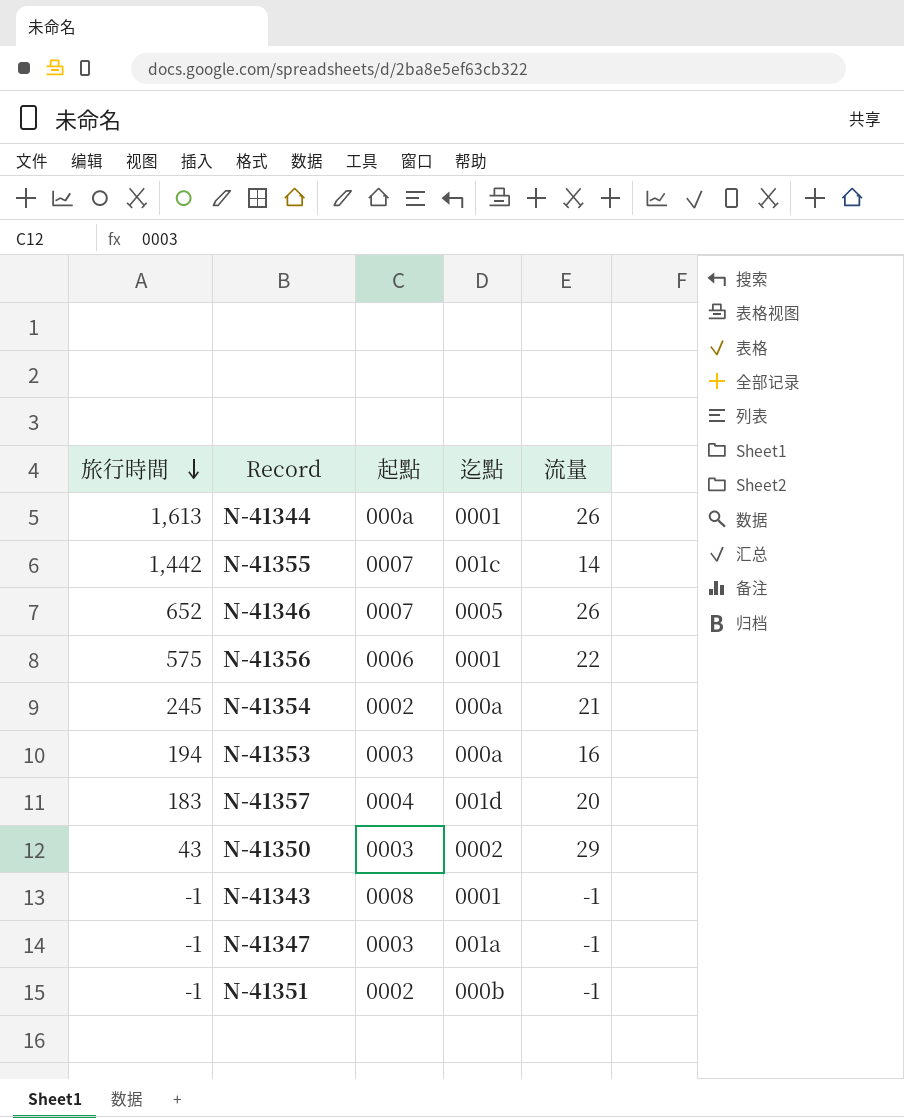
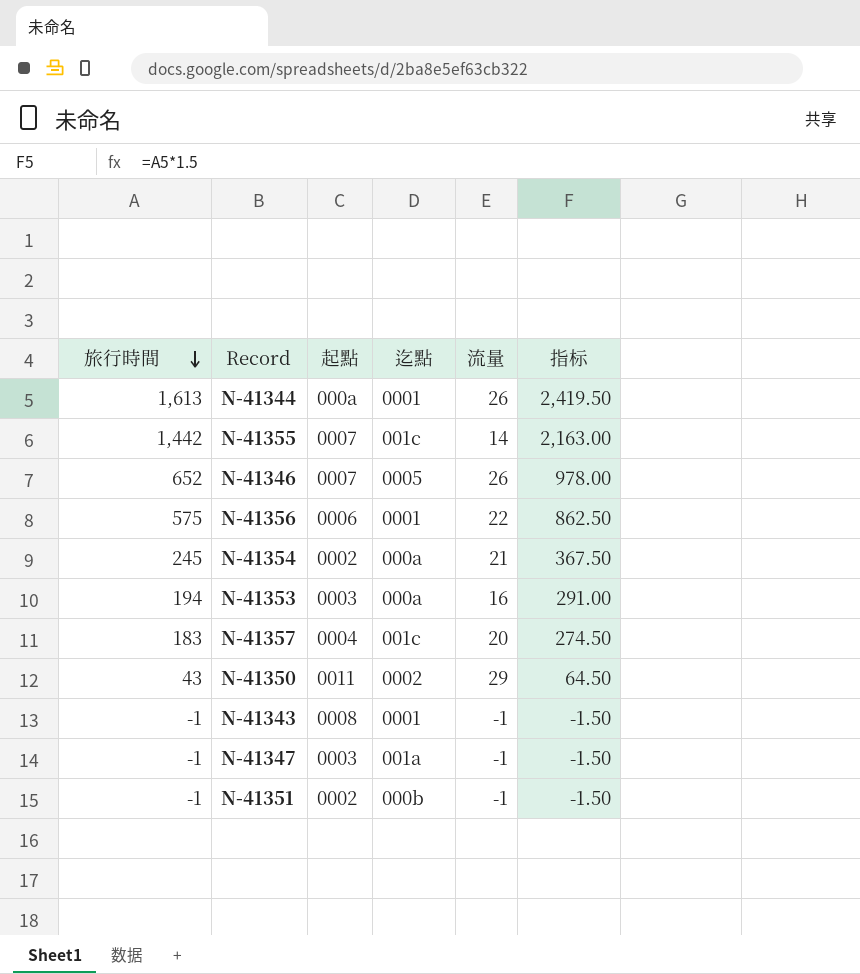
column 指标 | formula: none -> [旅行時間] * 1.5
N-41357 | 迄點: 001d -> 001c
N-41350 | 起點: 0003 -> 0011

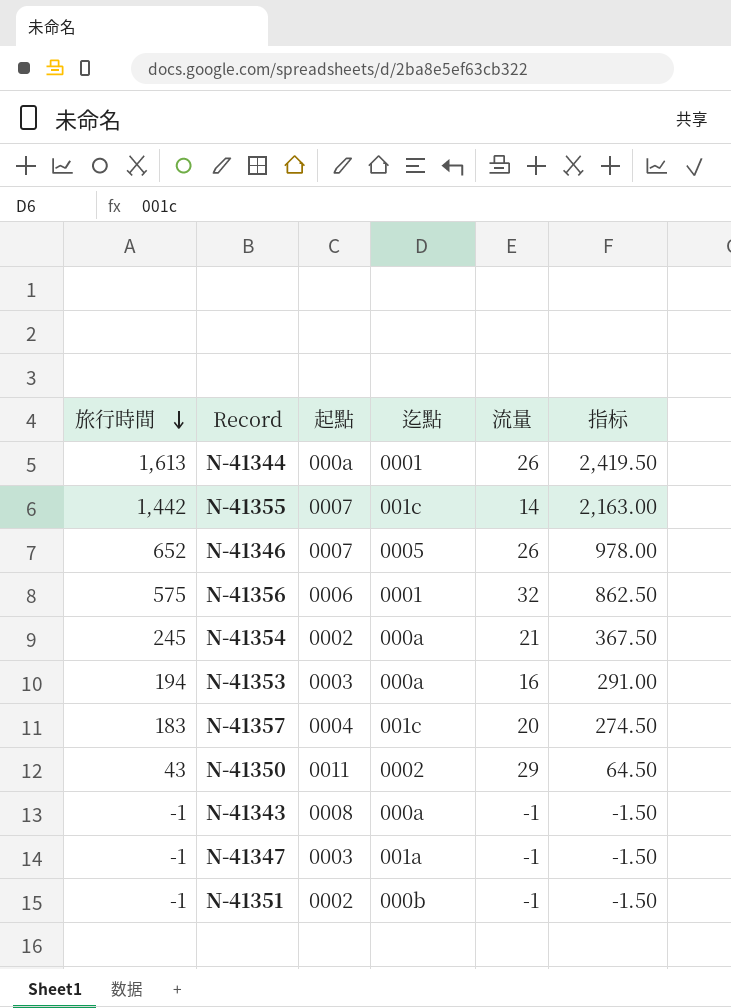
N-41356 | 流量: 22 -> 32
N-41343 | 迄點: 0001 -> 000a

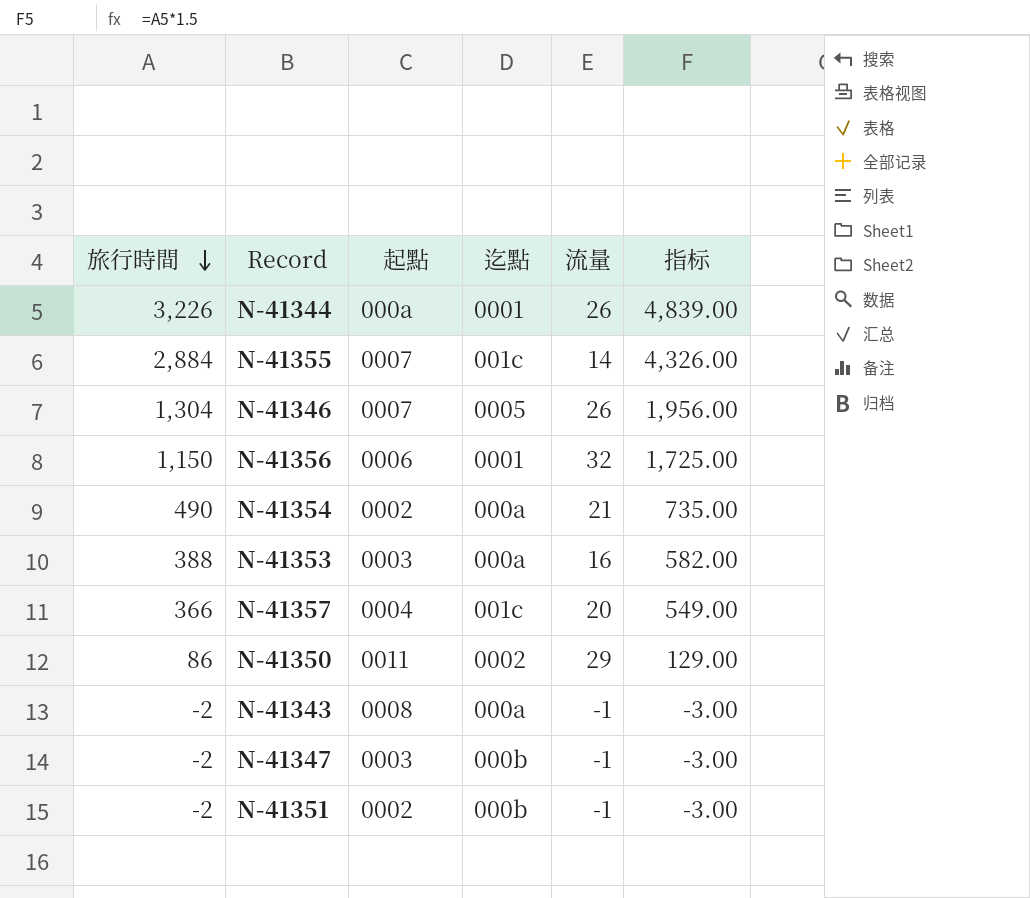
N-41344 | 旅行時間: 1,613 -> 3,226
N-41344 | 指标: 2,419.50 -> 4,839.00
N-41355 | 旅行時間: 1,442 -> 2,884
N-41355 | 指标: 2,163.00 -> 4,326.00
N-41346 | 旅行時間: 652 -> 1,304
N-41346 | 指标: 978.00 -> 1,956.00
N-41356 | 旅行時間: 575 -> 1,150
N-41356 | 指标: 862.50 -> 1,725.00
N-41354 | 旅行時間: 245 -> 490
N-41354 | 指标: 367.50 -> 735.00
N-41353 | 旅行時間: 194 -> 388
N-41353 | 指标: 291.00 -> 582.00
N-41357 | 旅行時間: 183 -> 366
N-41357 | 指标: 274.50 -> 549.00
N-41350 | 旅行時間: 43 -> 86
N-41350 | 指标: 64.50 -> 129.00
N-41343 | 旅行時間: -1 -> -2
N-41343 | 指标: -1.50 -> -3.00
N-41347 | 旅行時間: -1 -> -2
N-41347 | 迄點: 001a -> 000b
N-41347 | 指标: -1.50 -> -3.00
N-41351 | 旅行時間: -1 -> -2
N-41351 | 指标: -1.50 -> -3.00

